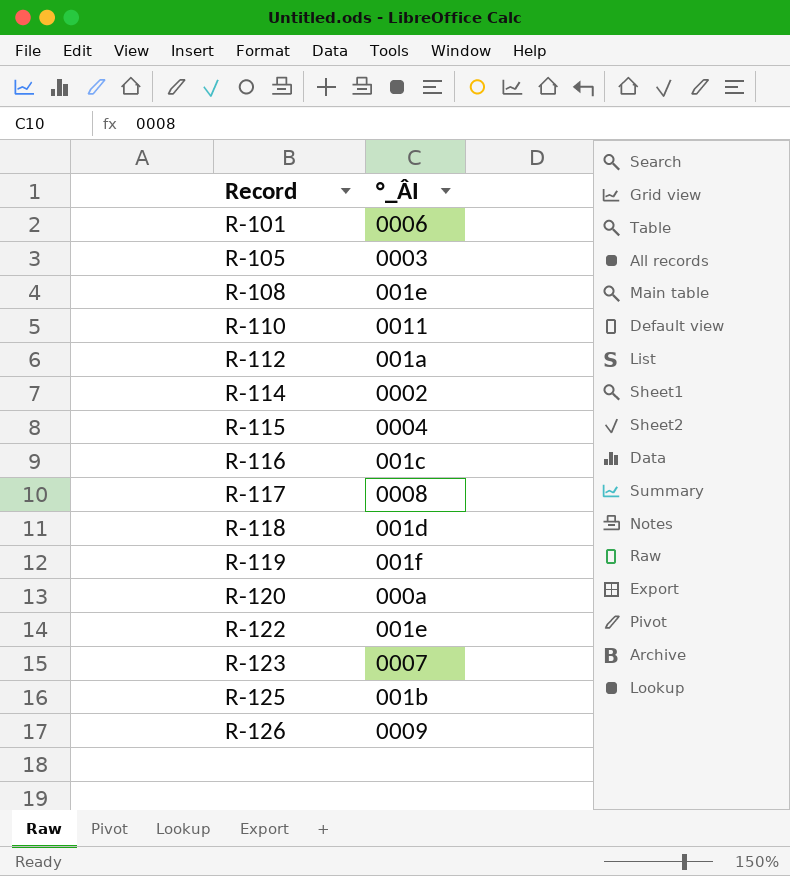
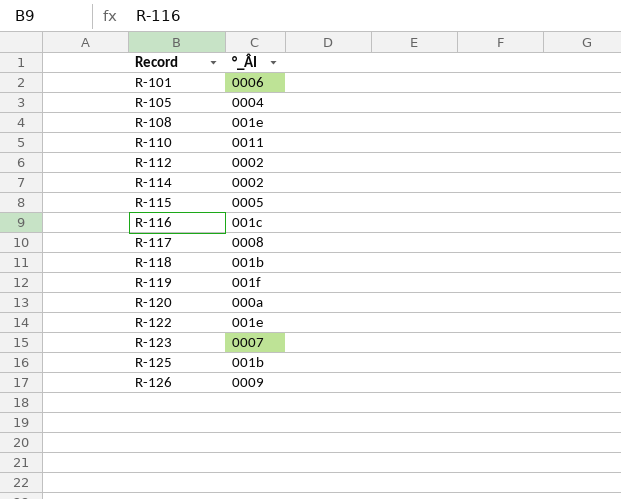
R-105 | °_ÂI: 0003 -> 0004
R-112 | °_ÂI: 001a -> 0002
R-115 | °_ÂI: 0004 -> 0005
R-118 | °_ÂI: 001d -> 001b

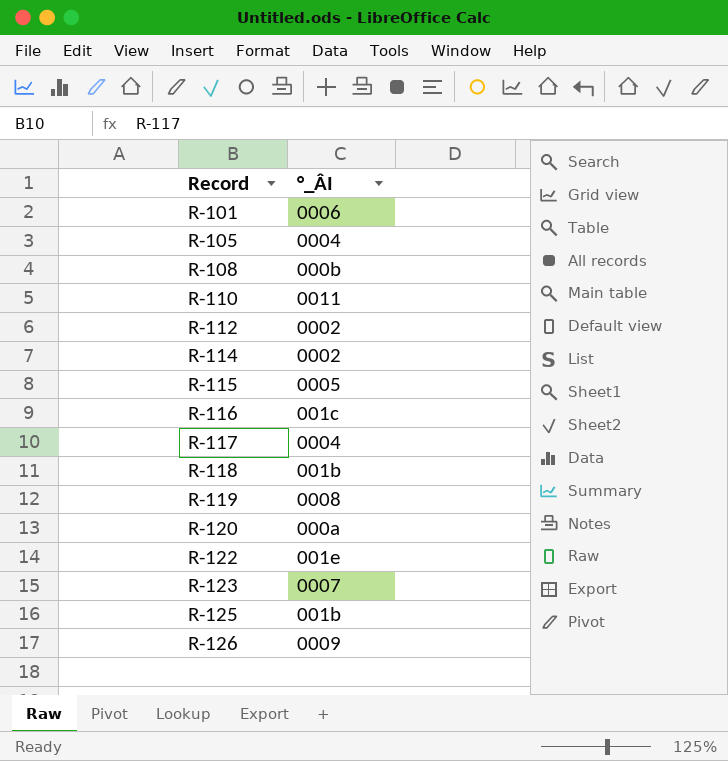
R-108 | °_ÂI: 001e -> 000b
R-117 | °_ÂI: 0008 -> 0004
R-119 | °_ÂI: 001f -> 0008

